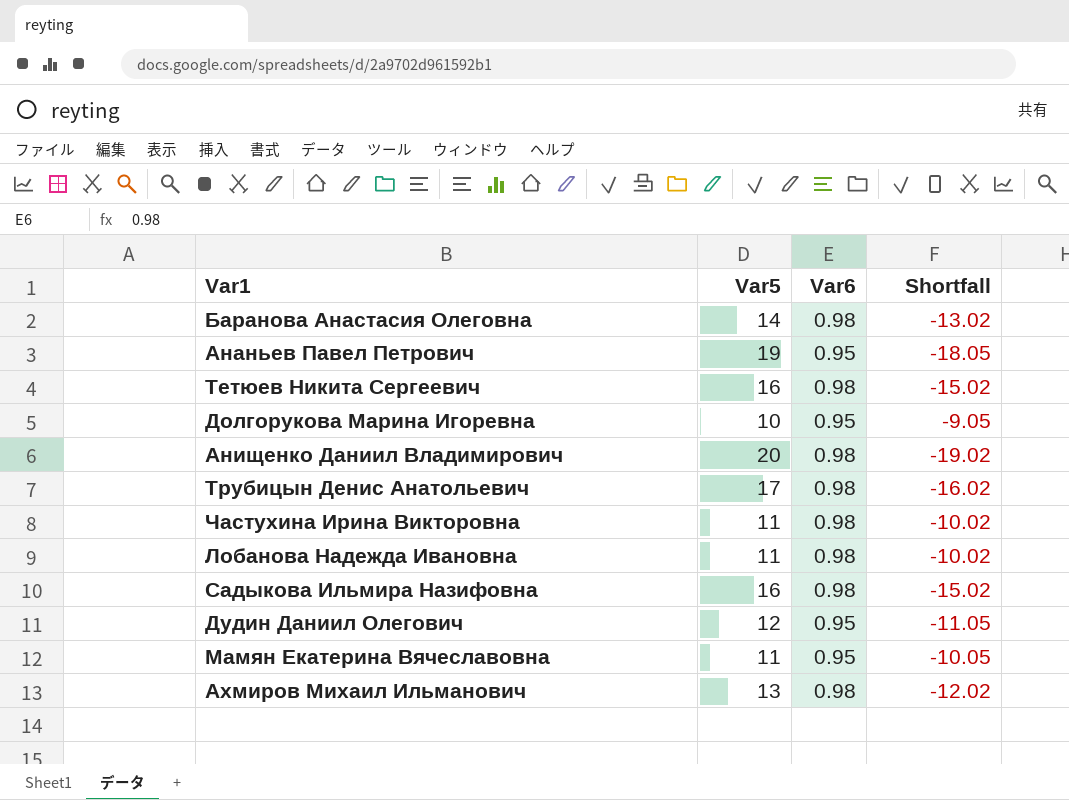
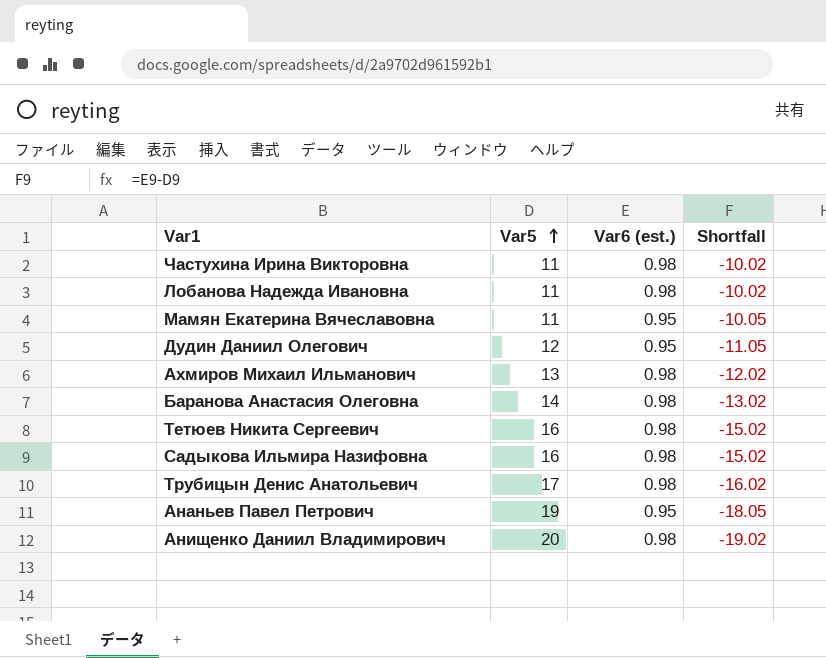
row order: none -> Var5 ascending
column name: Var6 -> Var6 (est.)
row Долгорукова Марина Игоревна: 10 | 0.95 | -9.05 -> none

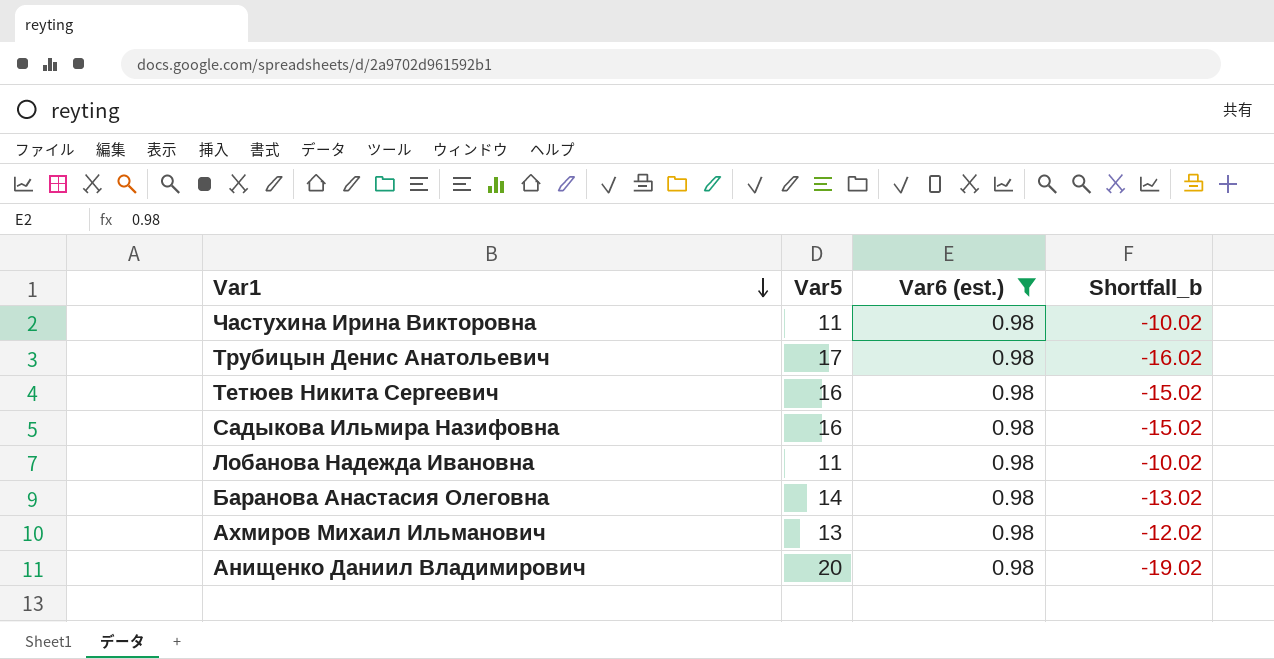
filter: none -> Var6 (est.) = 0.98
row order: Var5 ascending -> Var1 descending
column name: Shortfall -> Shortfall_b

